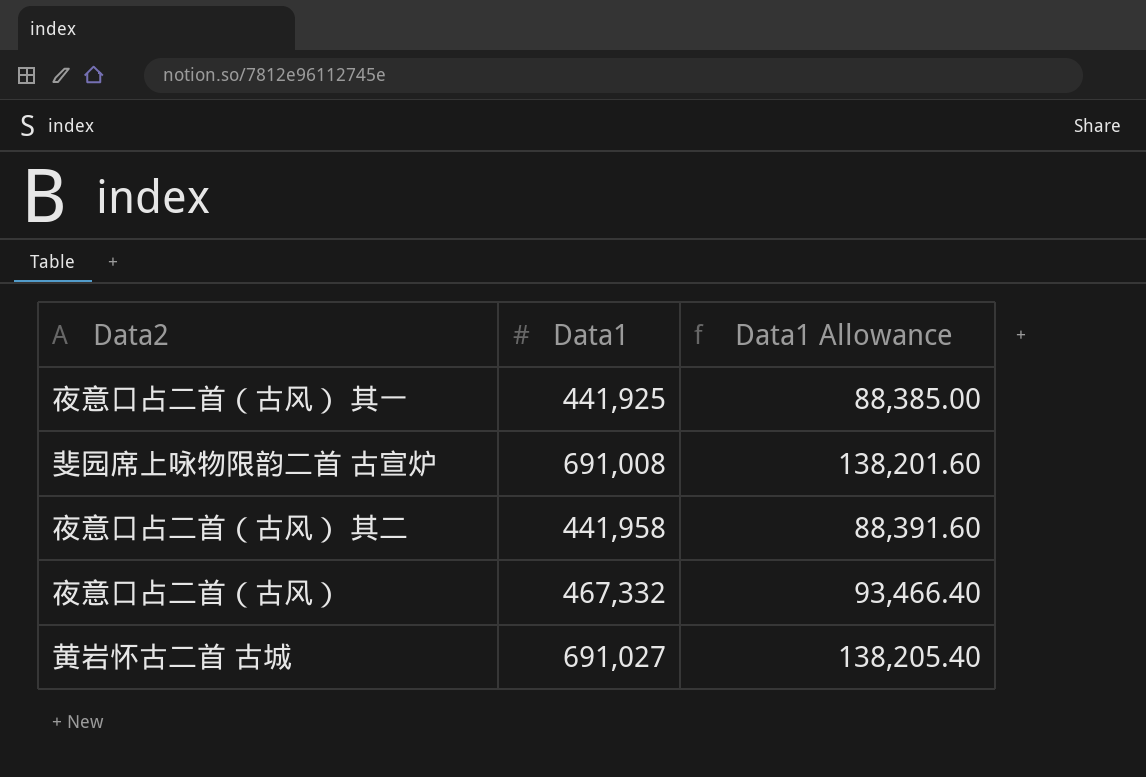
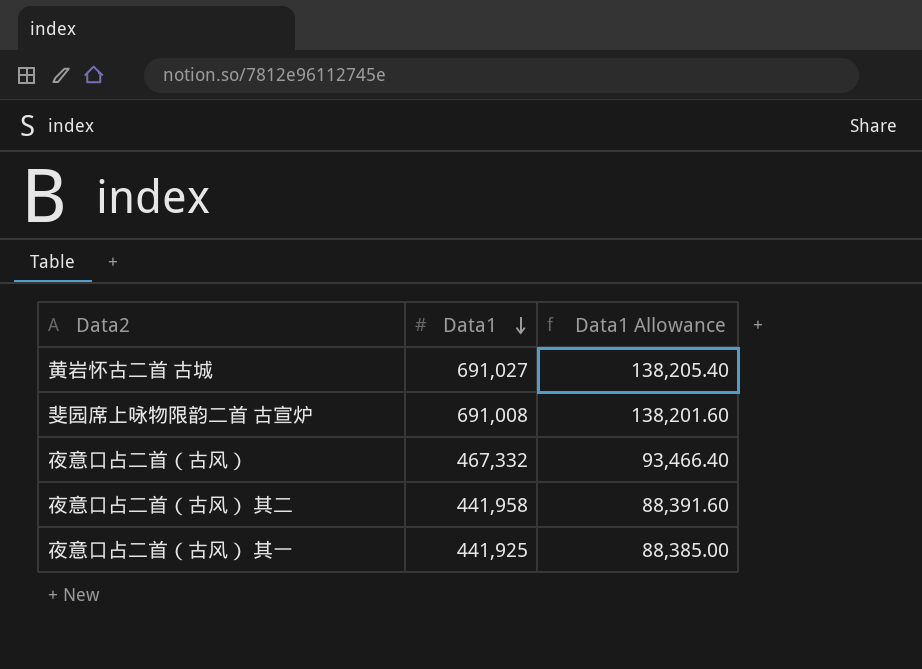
row order: none -> Data1 descending

